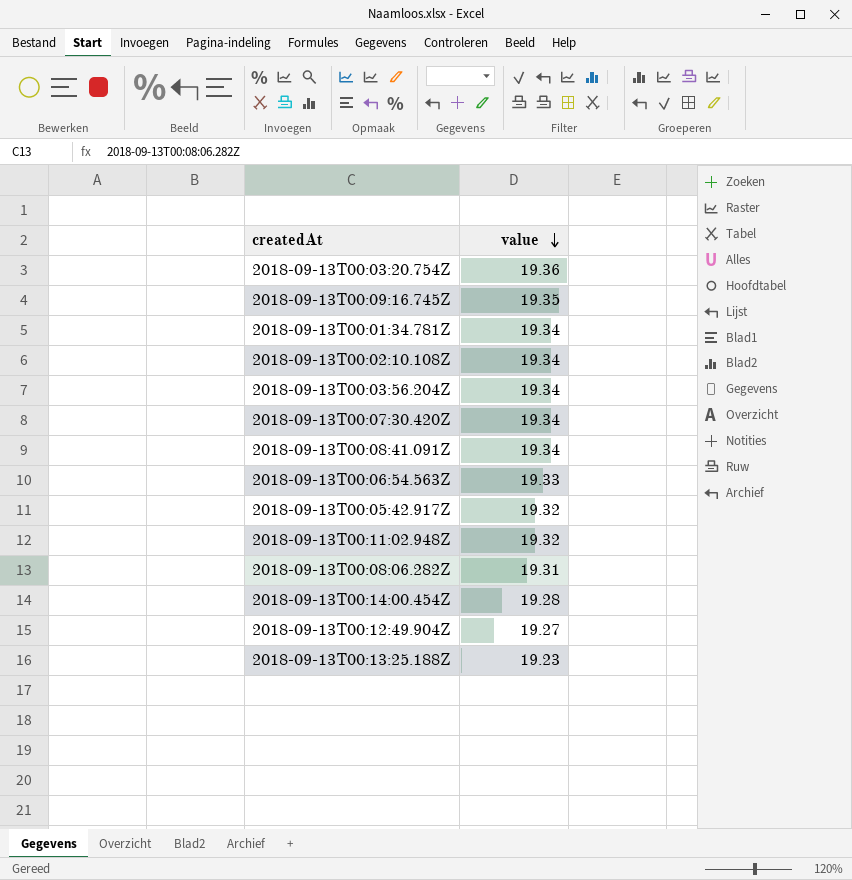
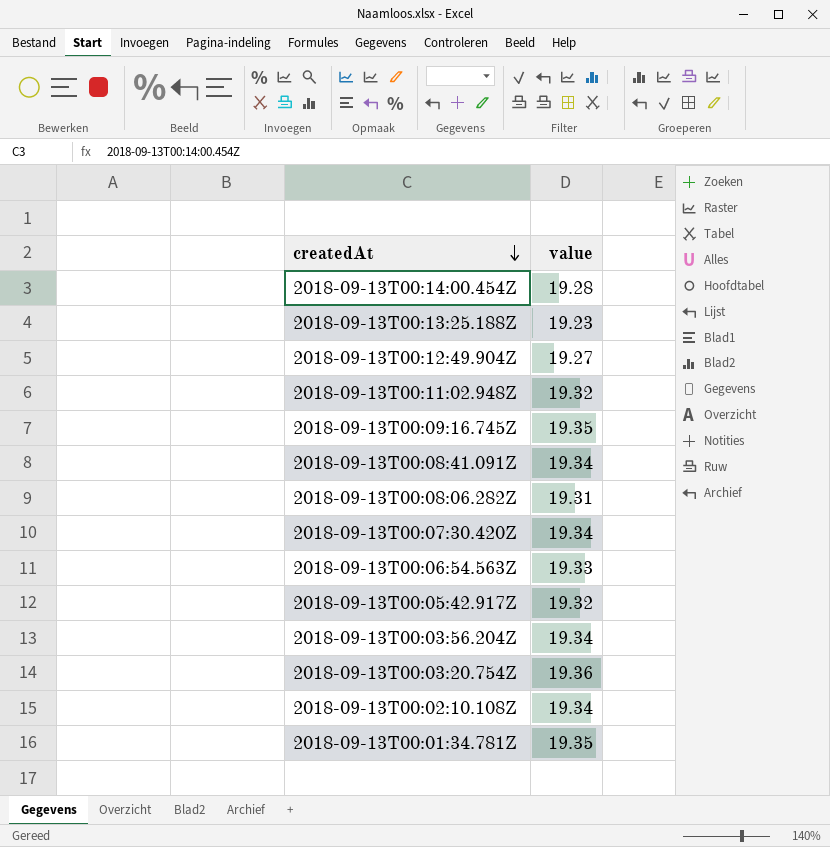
row order: value descending -> createdAt descending
2018-09-13T00:01:34.781Z | value: 19.34 -> 19.35

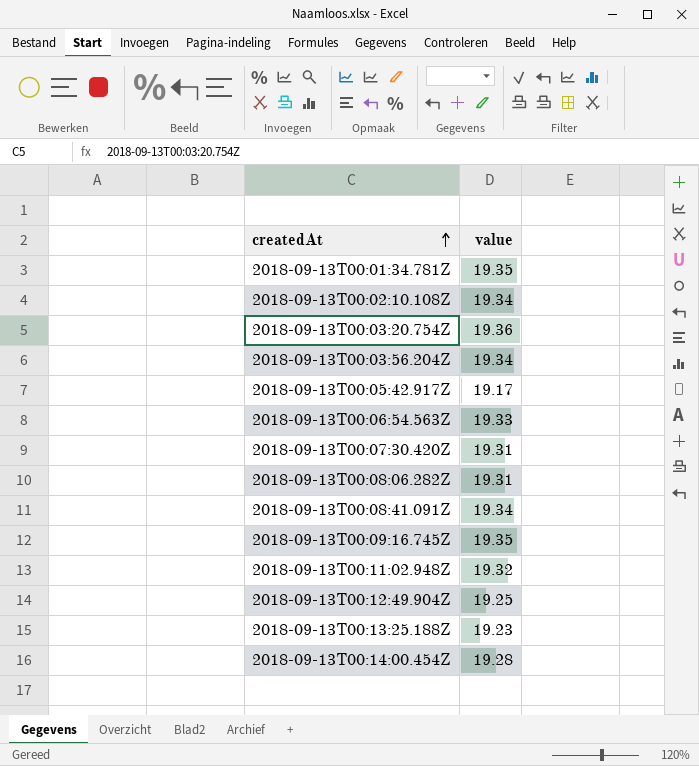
row order: createdAt descending -> createdAt ascending
2018-09-13T00:05:42.917Z | value: 19.32 -> 19.17
2018-09-13T00:07:30.420Z | value: 19.34 -> 19.31
2018-09-13T00:12:49.904Z | value: 19.27 -> 19.25

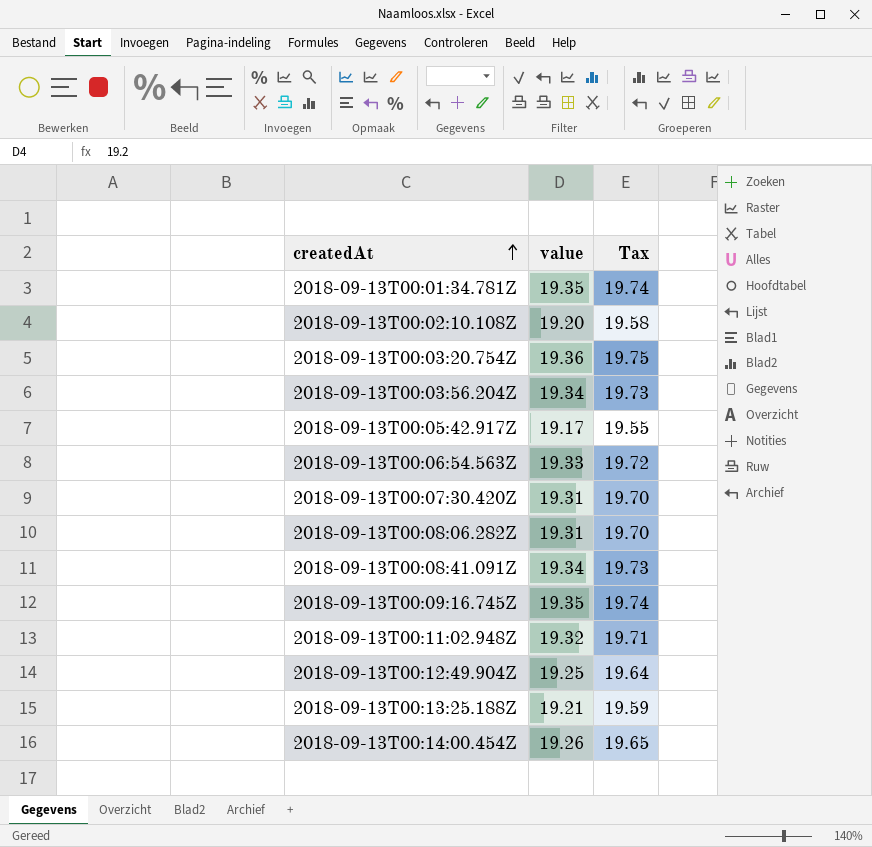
column Tax | formula: none -> [value] * 1.02
2018-09-13T00:02:10.108Z | value: 19.34 -> 19.20
2018-09-13T00:13:25.188Z | value: 19.23 -> 19.21
2018-09-13T00:14:00.454Z | value: 19.28 -> 19.26

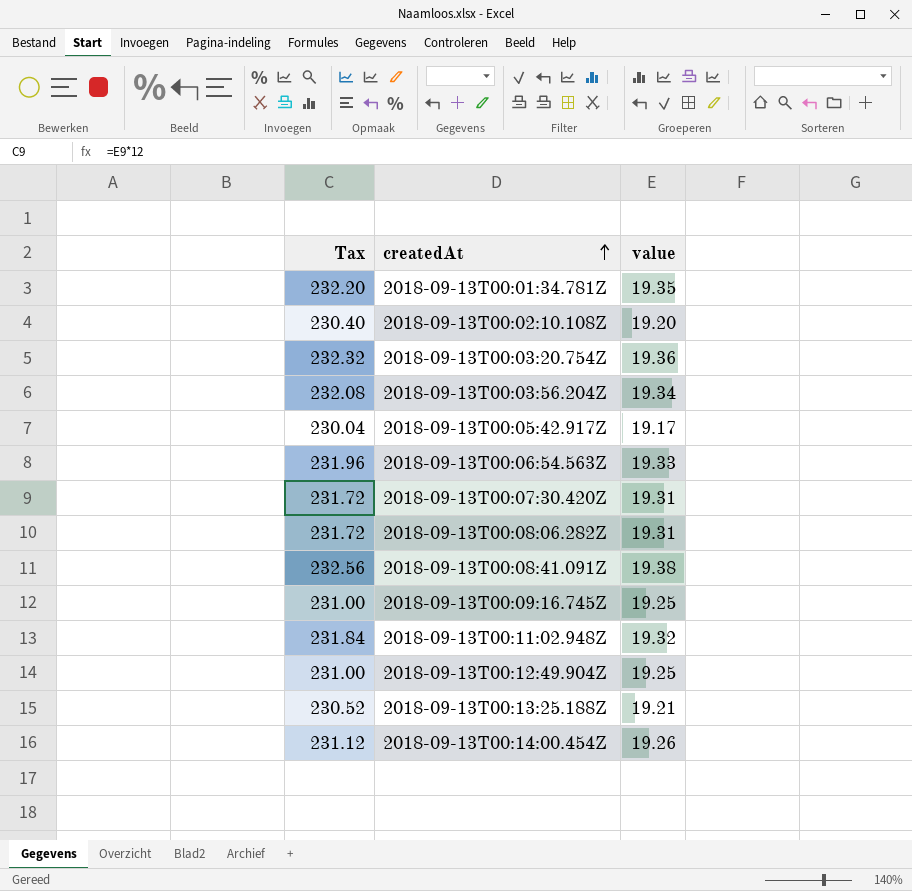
column Tax | formula: [value] * 1.02 -> [value] * 12
column Tax | position: 3 -> 1
2018-09-13T00:08:41.091Z | value: 19.34 -> 19.38
2018-09-13T00:09:16.745Z | value: 19.35 -> 19.25

